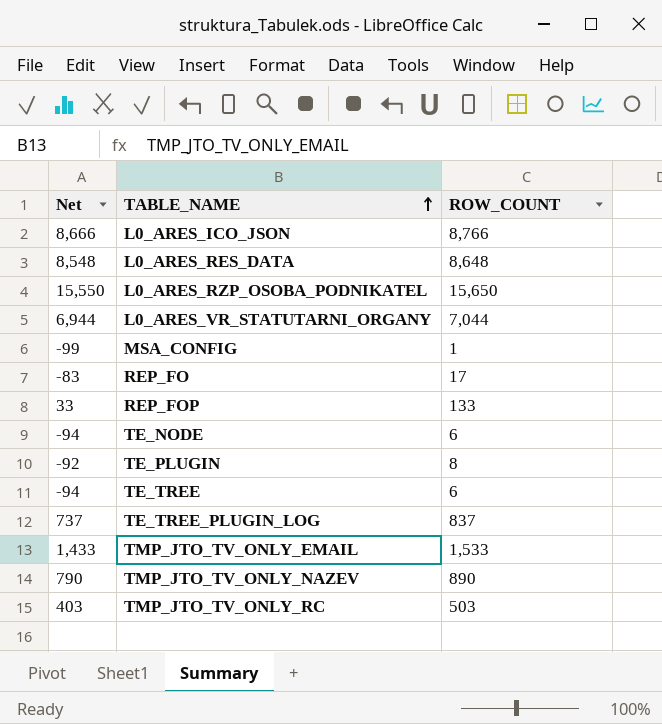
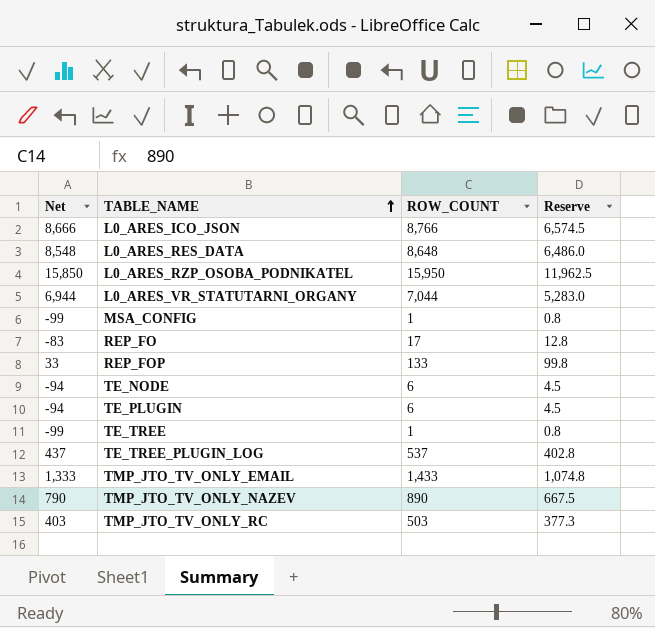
column Reserve | formula: none -> [ROW_COUNT] * 0.75
L0_ARES_RZP_OSOBA_PODNIKATEL | Net: 15,550 -> 15,850
L0_ARES_RZP_OSOBA_PODNIKATEL | ROW_COUNT: 15,650 -> 15,950
TE_PLUGIN | Net: -92 -> -94
TE_PLUGIN | ROW_COUNT: 8 -> 6
TE_TREE | Net: -94 -> -99
TE_TREE | ROW_COUNT: 6 -> 1
TE_TREE_PLUGIN_LOG | Net: 737 -> 437
TE_TREE_PLUGIN_LOG | ROW_COUNT: 837 -> 537
TMP_JTO_TV_ONLY_EMAIL | Net: 1,433 -> 1,333
TMP_JTO_TV_ONLY_EMAIL | ROW_COUNT: 1,533 -> 1,433

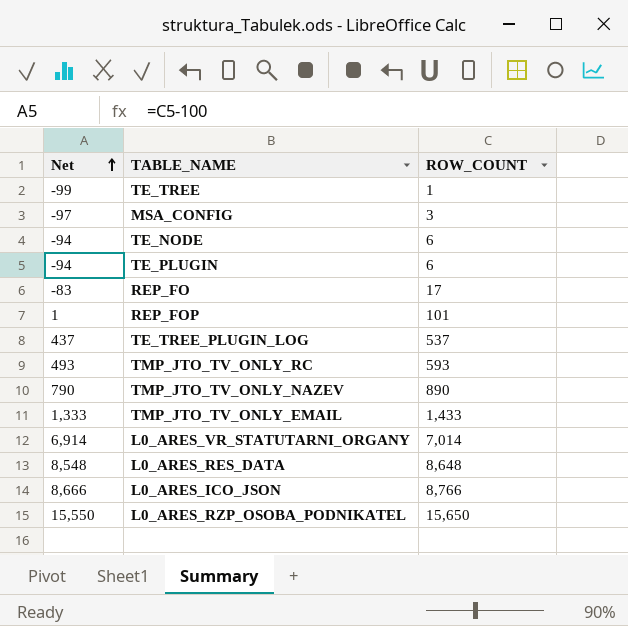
row order: TABLE_NAME ascending -> Net ascending
column Reserve | formula: [ROW_COUNT] * 0.75 -> none
MSA_CONFIG | Net: -99 -> -97
MSA_CONFIG | ROW_COUNT: 1 -> 3
REP_FOP | Net: 33 -> 1
REP_FOP | ROW_COUNT: 133 -> 101
TMP_JTO_TV_ONLY_RC | Net: 403 -> 493
TMP_JTO_TV_ONLY_RC | ROW_COUNT: 503 -> 593
L0_ARES_VR_STATUTARNI_ORGANY | Net: 6,944 -> 6,914
L0_ARES_VR_STATUTARNI_ORGANY | ROW_COUNT: 7,044 -> 7,014
L0_ARES_RZP_OSOBA_PODNIKATEL | Net: 15,850 -> 15,550
L0_ARES_RZP_OSOBA_PODNIKATEL | ROW_COUNT: 15,950 -> 15,650

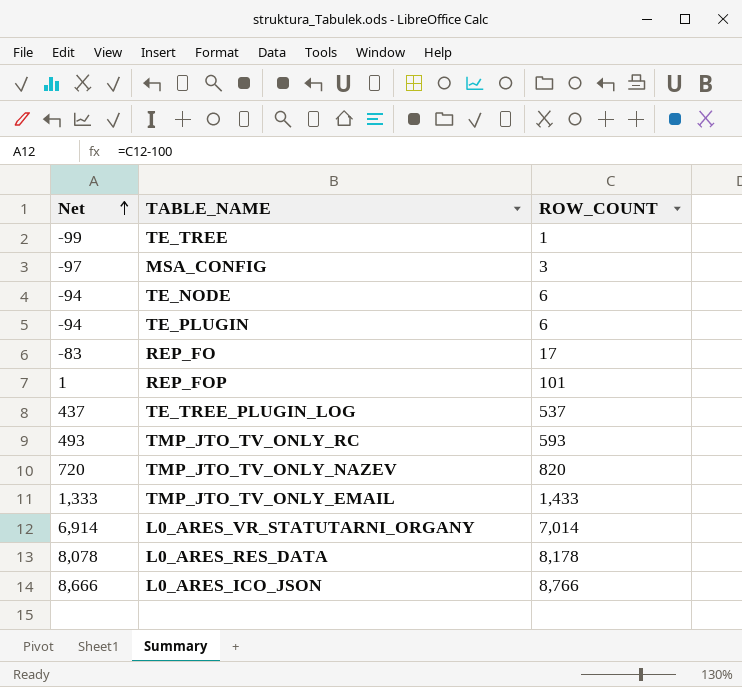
row L0_ARES_RZP_OSOBA_PODNIKATEL: 15,550 | 15,650 -> none
TMP_JTO_TV_ONLY_NAZEV | Net: 790 -> 720
TMP_JTO_TV_ONLY_NAZEV | ROW_COUNT: 890 -> 820
L0_ARES_RES_DATA | Net: 8,548 -> 8,078
L0_ARES_RES_DATA | ROW_COUNT: 8,648 -> 8,178

